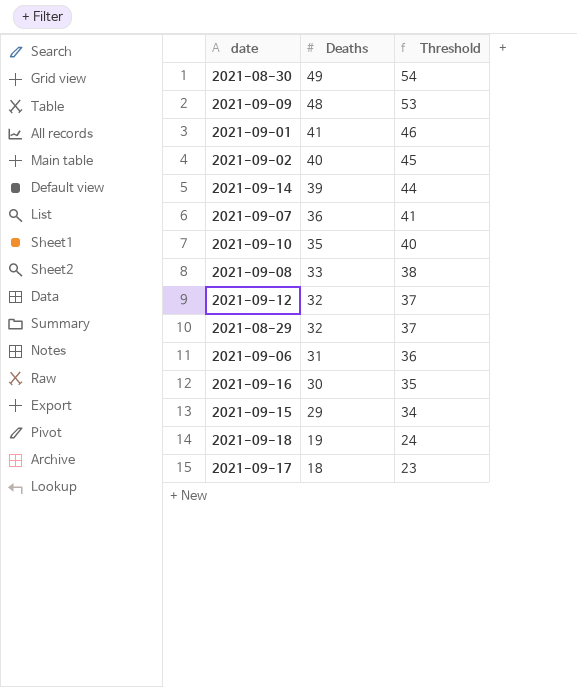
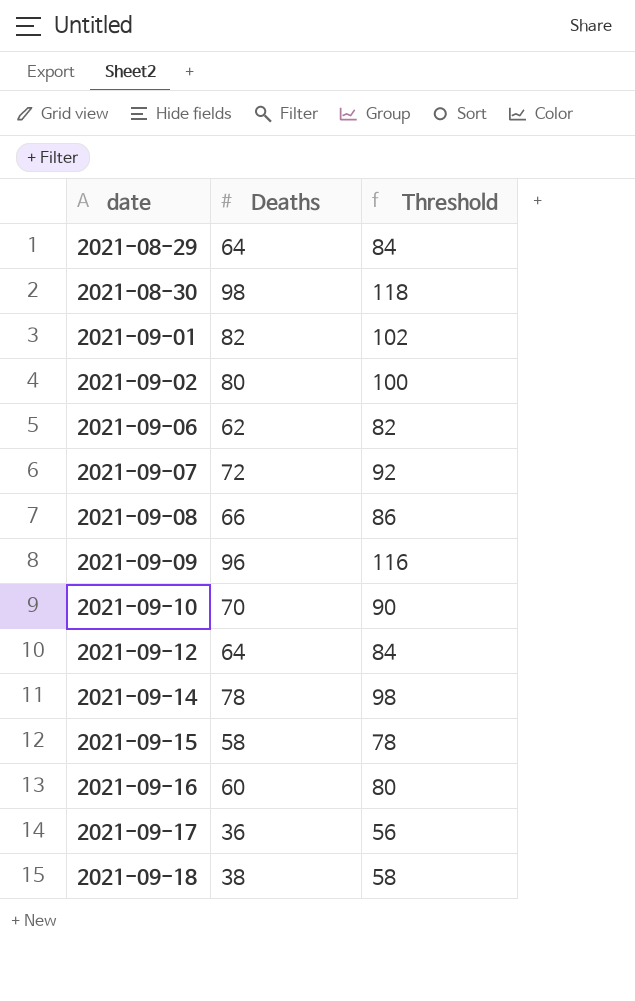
row order: Deaths descending -> date ascending
column Threshold | formula: [Deaths] + 5 -> [Deaths] + 20
2021-08-29 | Deaths: 32 -> 64
2021-08-30 | Deaths: 49 -> 98
2021-09-01 | Deaths: 41 -> 82
2021-09-02 | Deaths: 40 -> 80
2021-09-06 | Deaths: 31 -> 62
2021-09-07 | Deaths: 36 -> 72
2021-09-08 | Deaths: 33 -> 66
2021-09-09 | Deaths: 48 -> 96
2021-09-10 | Deaths: 35 -> 70
2021-09-12 | Deaths: 32 -> 64
2021-09-14 | Deaths: 39 -> 78
2021-09-15 | Deaths: 29 -> 58
2021-09-16 | Deaths: 30 -> 60
2021-09-17 | Deaths: 18 -> 36
2021-09-18 | Deaths: 19 -> 38

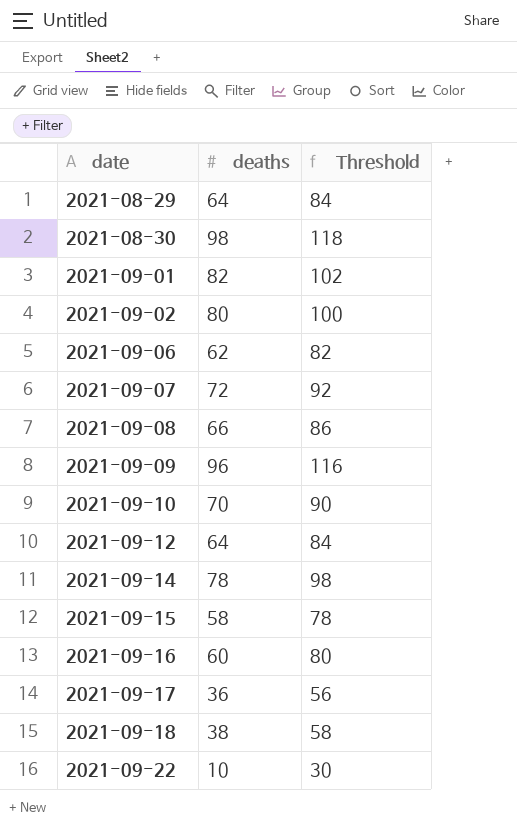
column name: Deaths -> deaths
row 2021-09-22: none -> 10 | 30

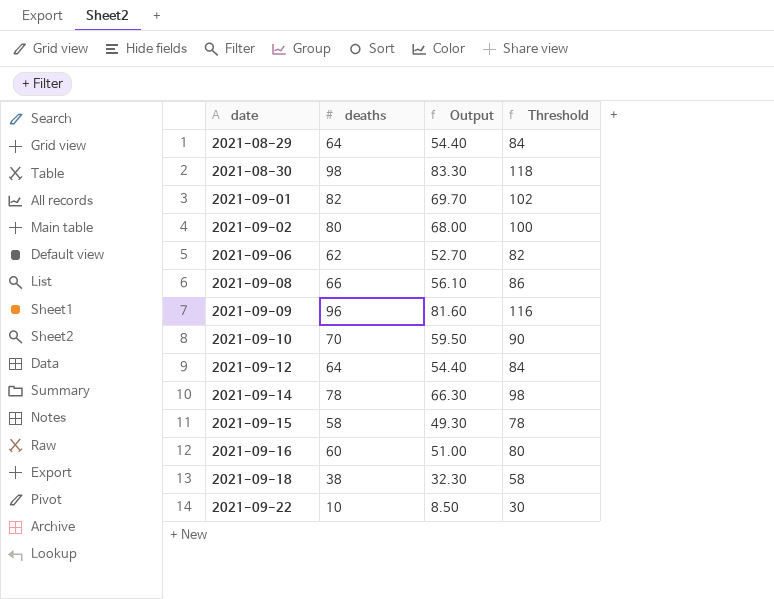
column Output | formula: none -> [deaths] * 0.85
row 2021-09-07: 72 | 92 -> none
row 2021-09-17: 36 | 56 -> none

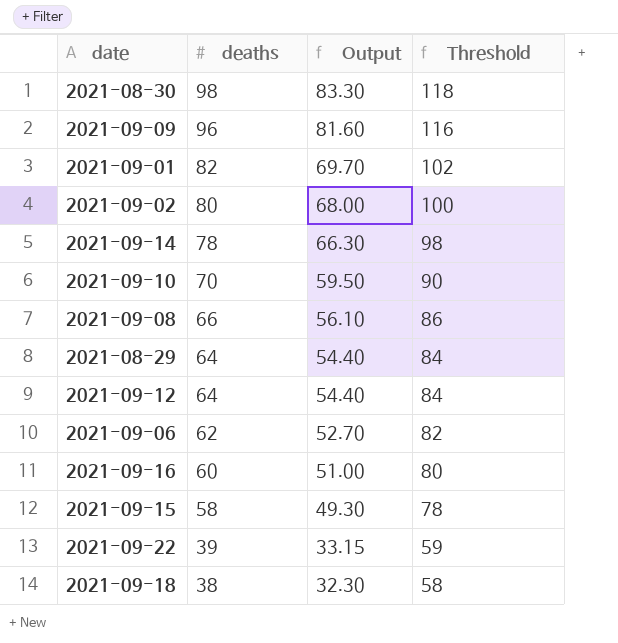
row order: date ascending -> deaths descending
2021-09-22 | deaths: 10 -> 39
2021-09-22 | Output: 8.50 -> 33.15
2021-09-22 | Threshold: 30 -> 59

